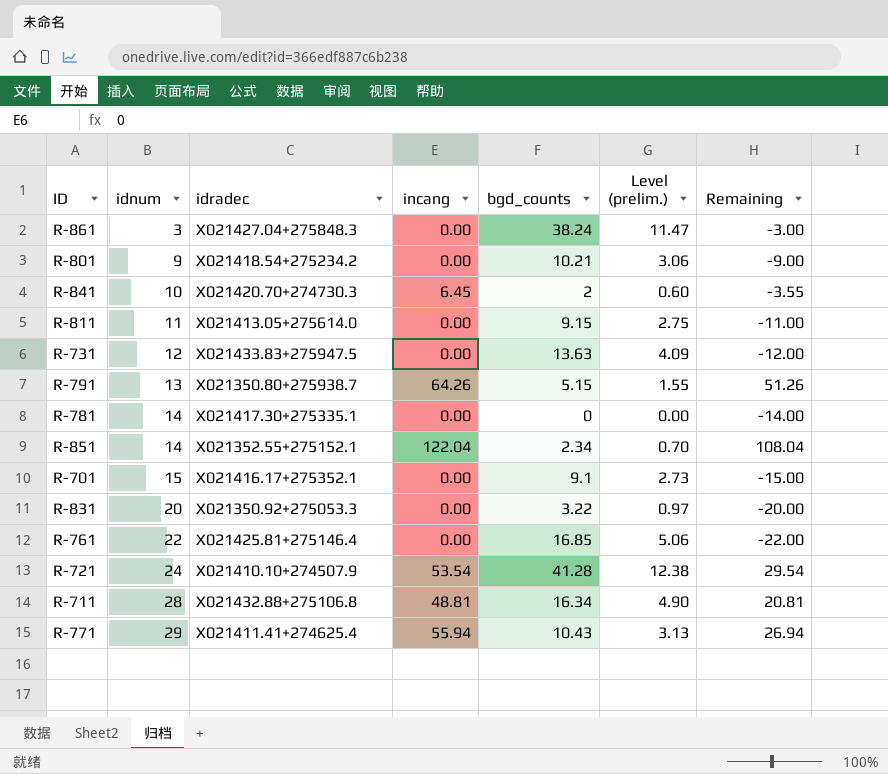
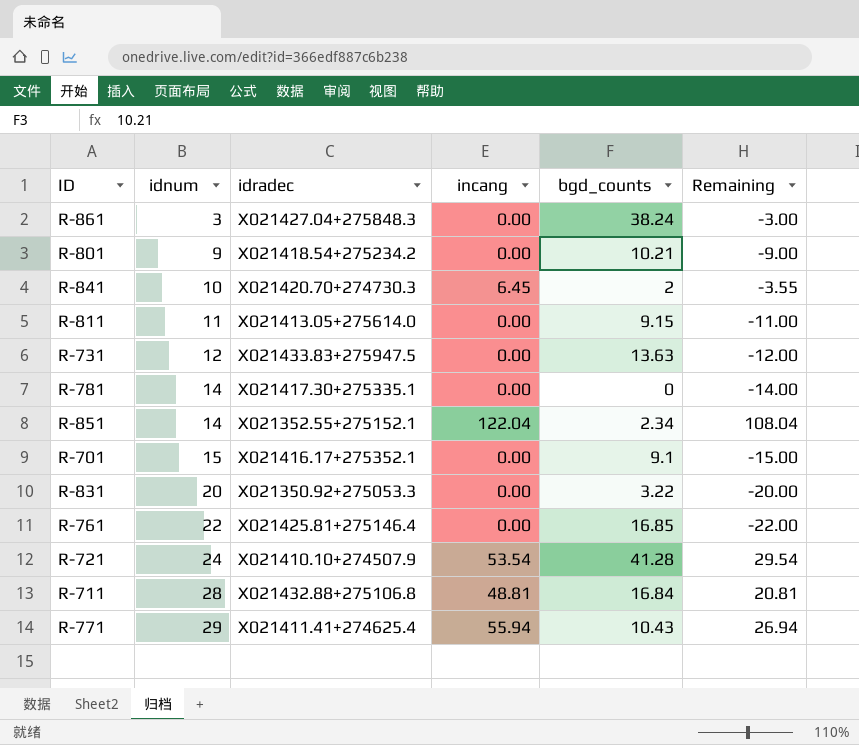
column Level (prelim.) | formula: [bgd_counts] * 0.3 -> none
row R-791: 13 | X021350.80+275938.7 | 64.26 | 5.15 | 1.55 | 51.26 -> none
R-711 | bgd_counts: 16.34 -> 16.84

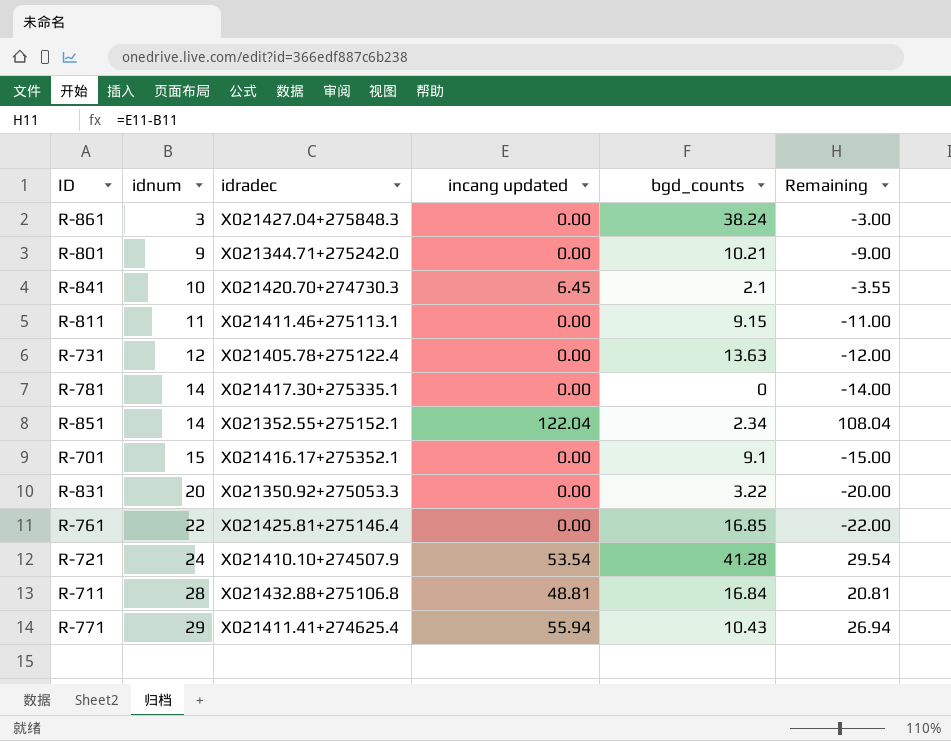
column name: incang -> incang updated
R-801 | idradec: X021418.54+275234.2 -> X021344.71+275242.0
R-841 | bgd_counts: 2 -> 2.1
R-811 | idradec: X021413.05+275614.0 -> X021411.46+275113.1
R-731 | idradec: X021433.83+275947.5 -> X021405.78+275122.4

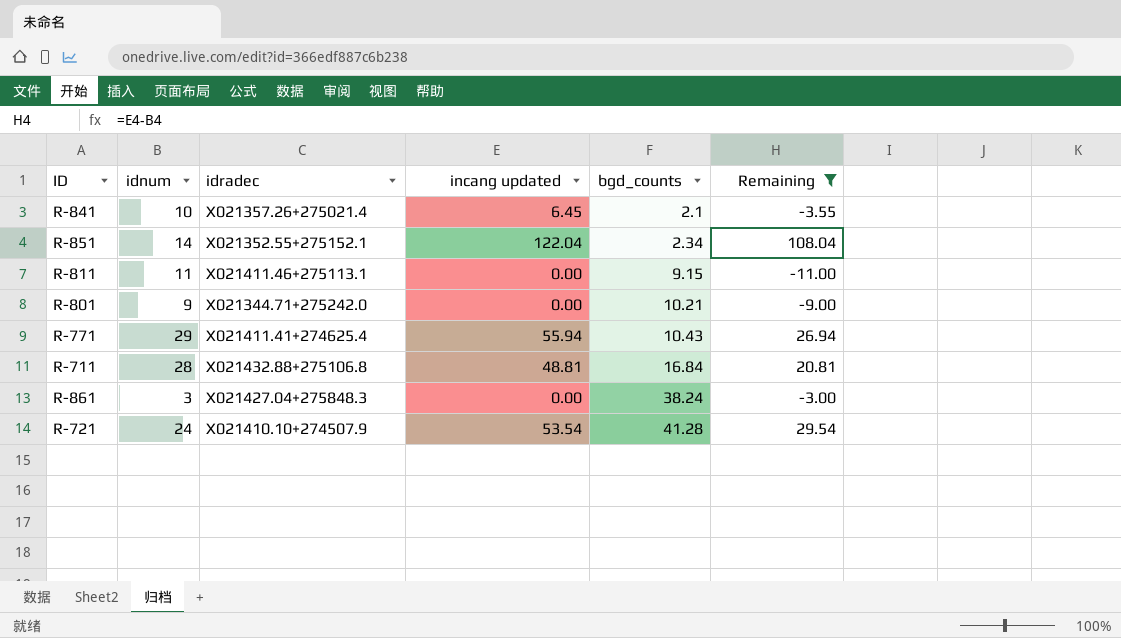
filter: none -> Remaining >= -11.00
row order: idnum ascending -> bgd_counts ascending
R-841 | idradec: X021420.70+274730.3 -> X021357.26+275021.4

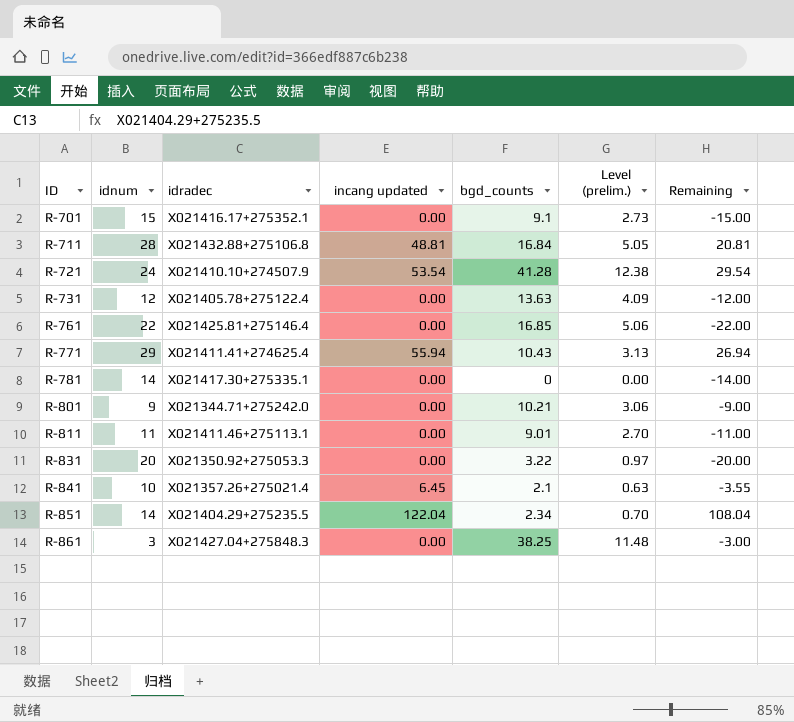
filter: Remaining >= -11.00 -> none
row order: bgd_counts ascending -> ID ascending
column Level (prelim.) | formula: none -> [bgd_counts] * 0.3
R-811 | bgd_counts: 9.15 -> 9.01
R-851 | idradec: X021352.55+275152.1 -> X021404.29+275235.5
R-861 | bgd_counts: 38.24 -> 38.25

